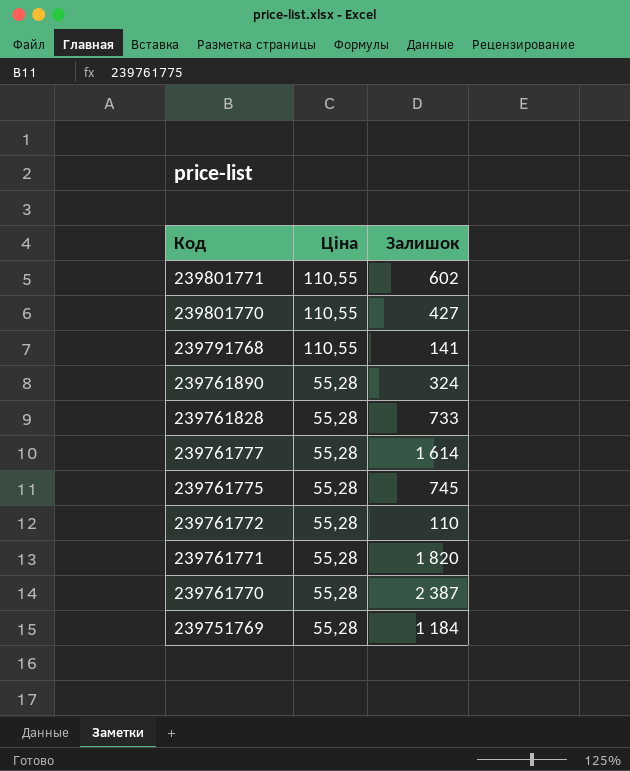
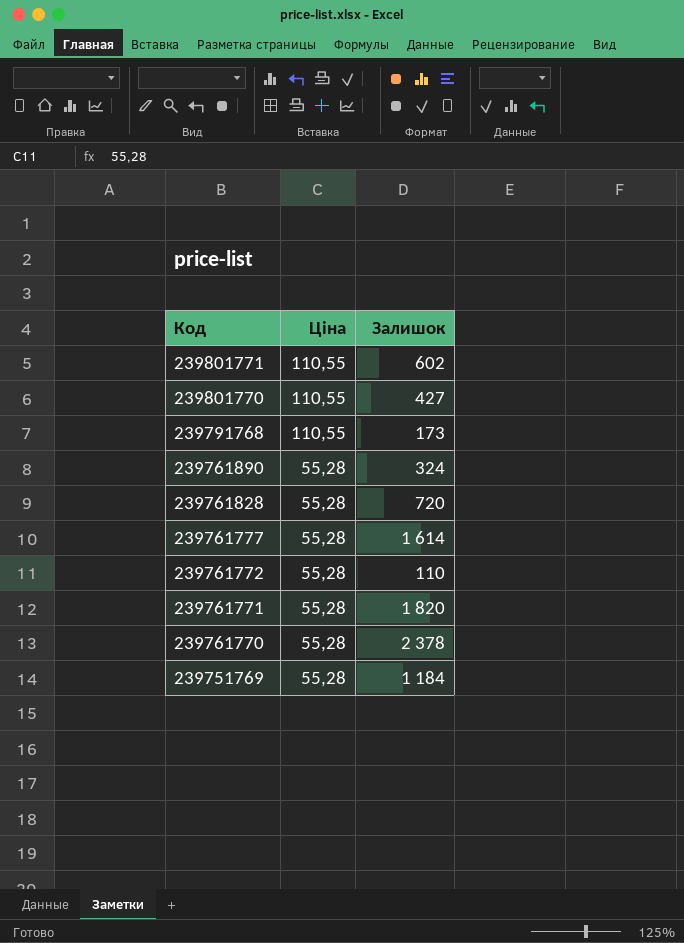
row 239761775: 55,28 | 745 -> none
239791768 | Залишок: 141 -> 173
239761828 | Залишок: 733 -> 720
239761770 | Залишок: 2 387 -> 2 378

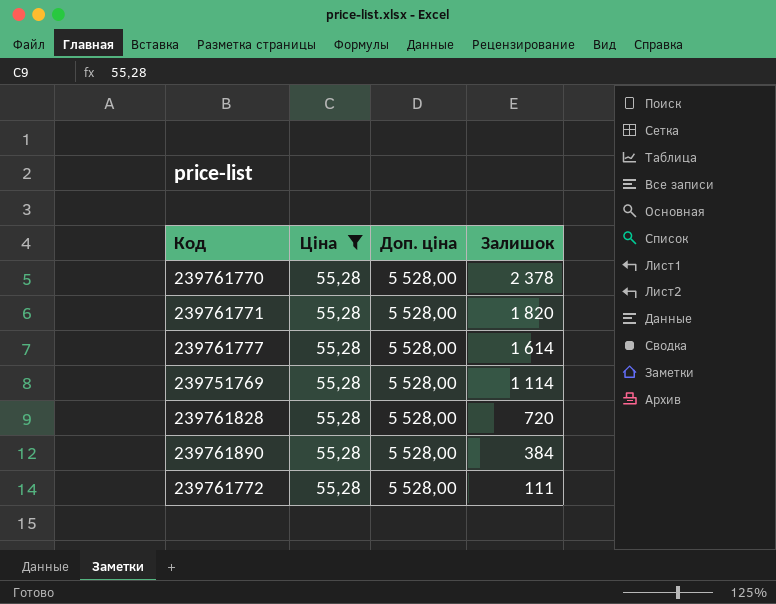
filter: none -> Ціна = 55,28
row order: Код descending -> Залишок descending
column Доп. ціна | position: none -> 3
239751769 | Залишок: 1 184 -> 1 114
239761890 | Залишок: 324 -> 384
239761772 | Залишок: 110 -> 111

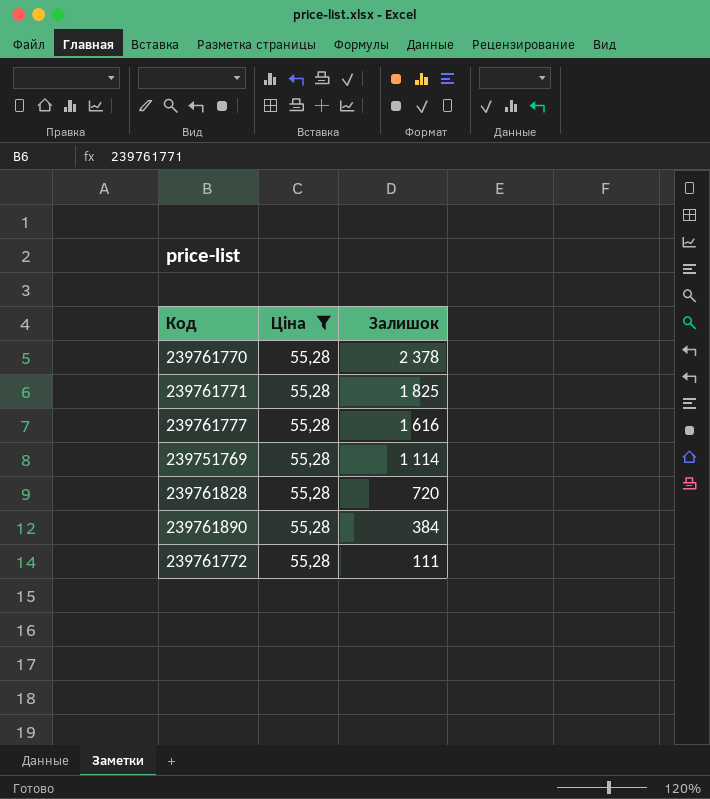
column Доп. ціна | position: 3 -> none
239761771 | Залишок: 1 820 -> 1 825
239761777 | Залишок: 1 614 -> 1 616

